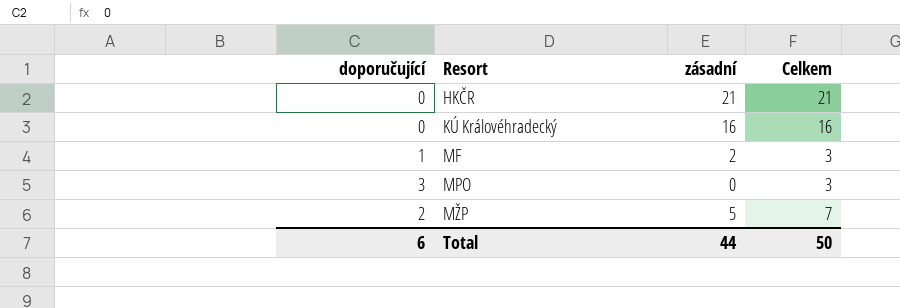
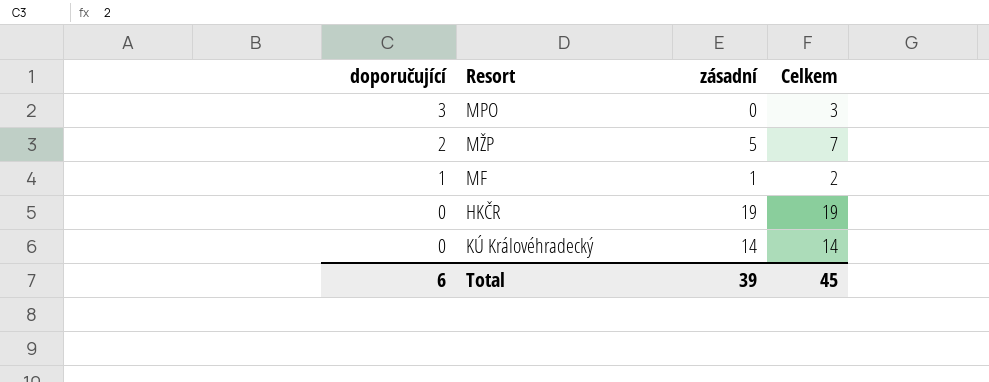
row order: Resort ascending -> doporučující descending
MF | zásadní: 2 -> 1
MF | Celkem: 3 -> 2
HKČR | zásadní: 21 -> 19
HKČR | Celkem: 21 -> 19
KÚ Královéhradecký | zásadní: 16 -> 14
KÚ Královéhradecký | Celkem: 16 -> 14
Total | zásadní: 44 -> 39
Total | Celkem: 50 -> 45

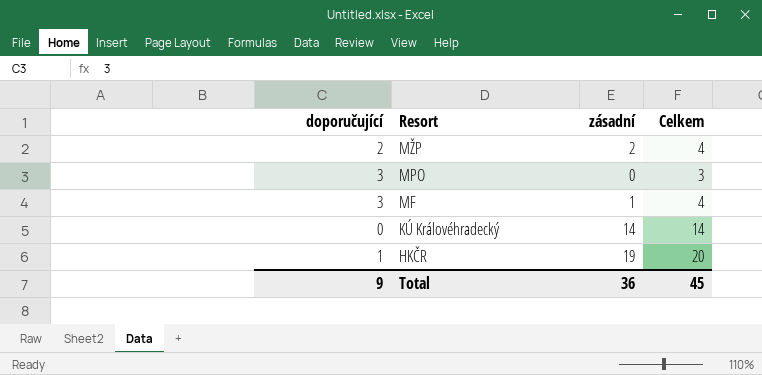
row order: doporučující descending -> Resort descending
MŽP | zásadní: 5 -> 2
MŽP | Celkem: 7 -> 4
MF | doporučující: 1 -> 3
MF | Celkem: 2 -> 4
HKČR | doporučující: 0 -> 1
HKČR | Celkem: 19 -> 20
Total | doporučující: 6 -> 9
Total | zásadní: 39 -> 36

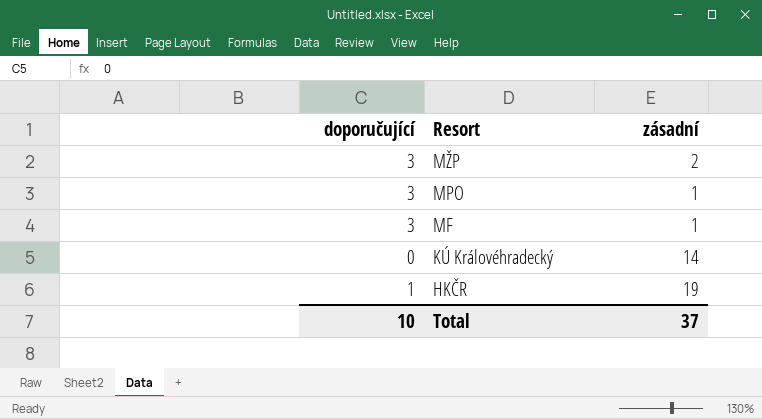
column Celkem | formula: [doporučující] + [zásadní] -> none
MŽP | doporučující: 2 -> 3
MPO | zásadní: 0 -> 1
Total | doporučující: 9 -> 10
Total | zásadní: 36 -> 37

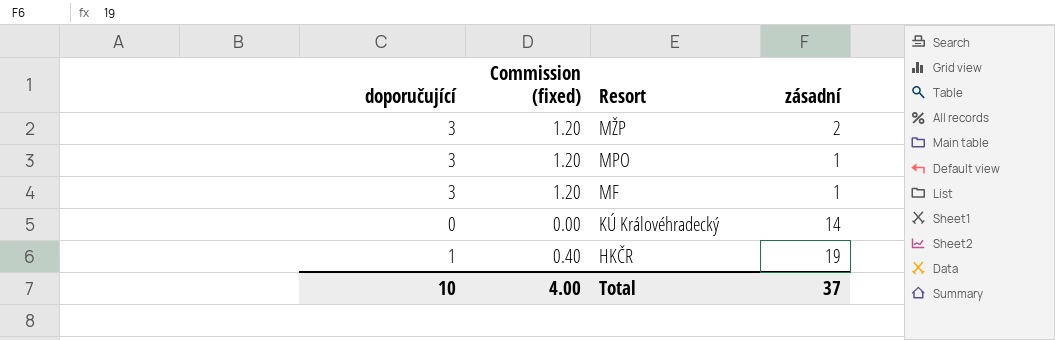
column Commission (fixed) | formula: none -> [doporučující] * 0.4

